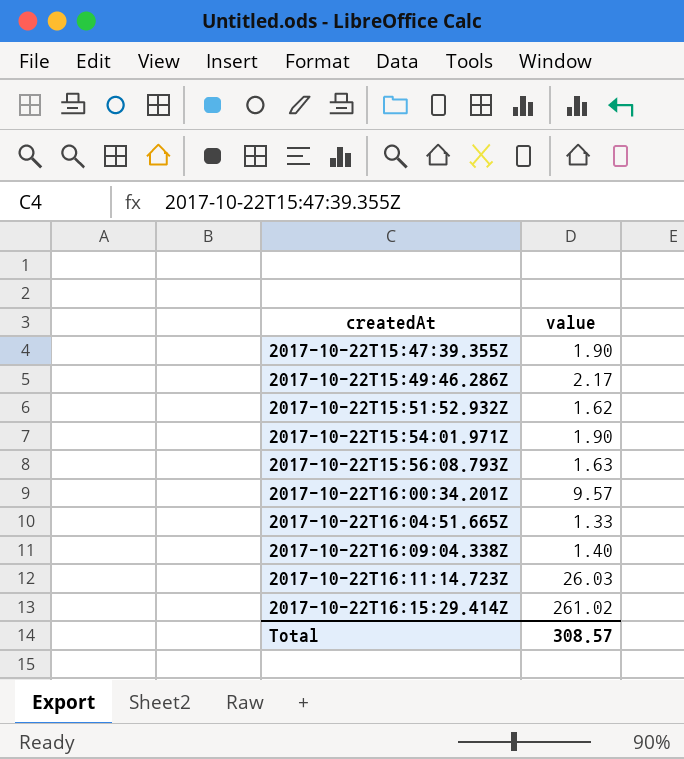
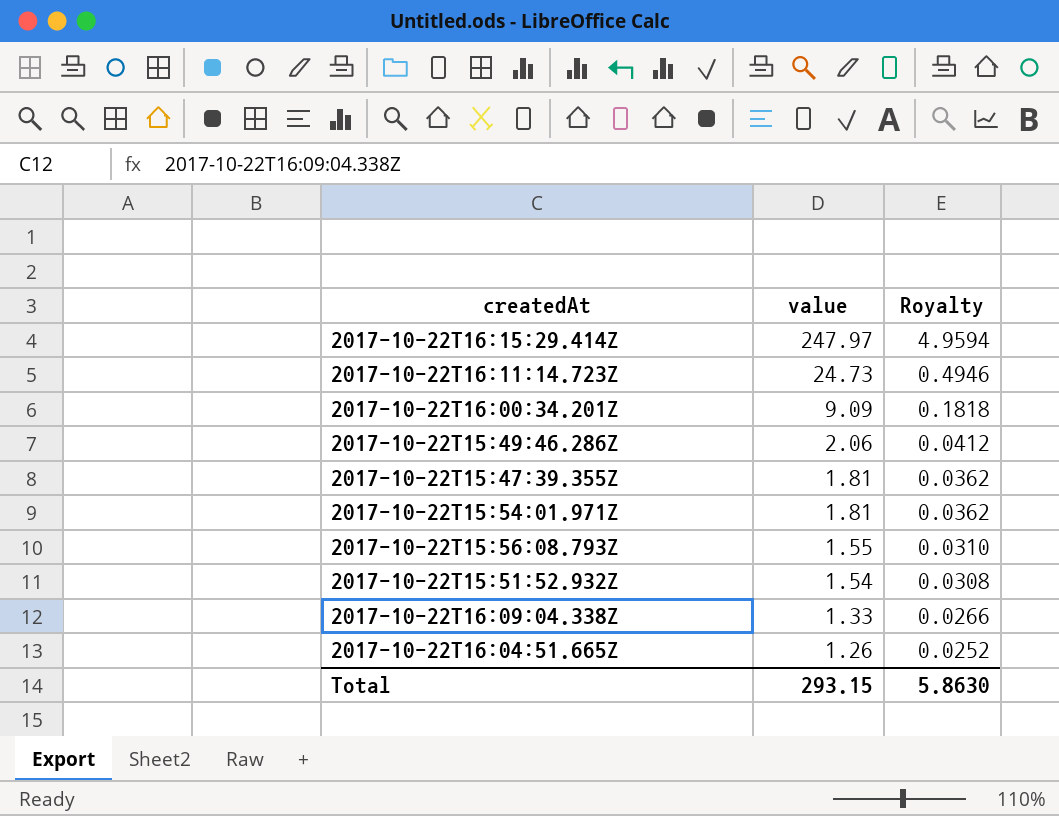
row order: createdAt ascending -> value descending
column Royalty | formula: none -> [value] * 0.02
2017-10-22T16:15:29.414Z | value: 261.02 -> 247.97
2017-10-22T16:11:14.723Z | value: 26.03 -> 24.73
2017-10-22T16:00:34.201Z | value: 9.57 -> 9.09
2017-10-22T15:49:46.286Z | value: 2.17 -> 2.06
2017-10-22T15:47:39.355Z | value: 1.90 -> 1.81
2017-10-22T15:54:01.971Z | value: 1.90 -> 1.81
2017-10-22T15:56:08.793Z | value: 1.63 -> 1.55
2017-10-22T15:51:52.932Z | value: 1.62 -> 1.54
2017-10-22T16:09:04.338Z | value: 1.40 -> 1.33
2017-10-22T16:04:51.665Z | value: 1.33 -> 1.26
Total | value: 308.57 -> 293.15

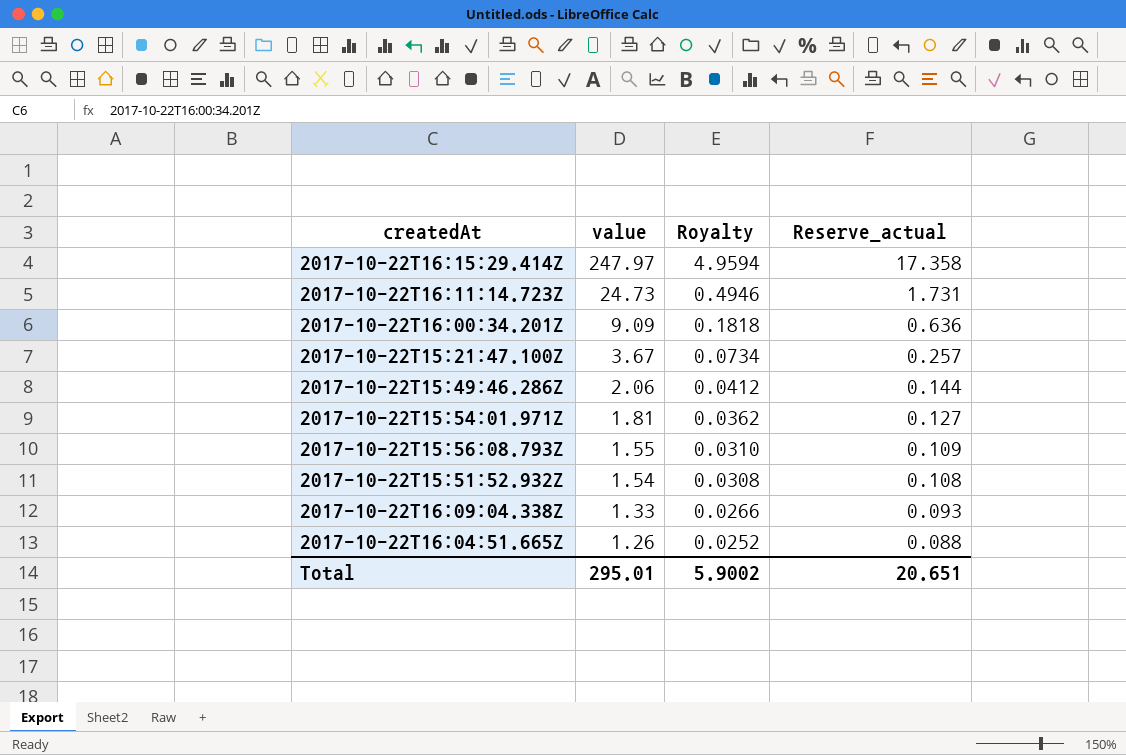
column Reserve_actual | formula: none -> [value] * 0.07
row 2017-10-22T15:47:39.355Z: 1.81 | 0.0362 -> none
row 2017-10-22T15:21:47.100Z: none -> 3.67 | 0.0734 | 0.257
Total | value: 293.15 -> 295.01
Total | Royalty: 5.8630 -> 5.9002

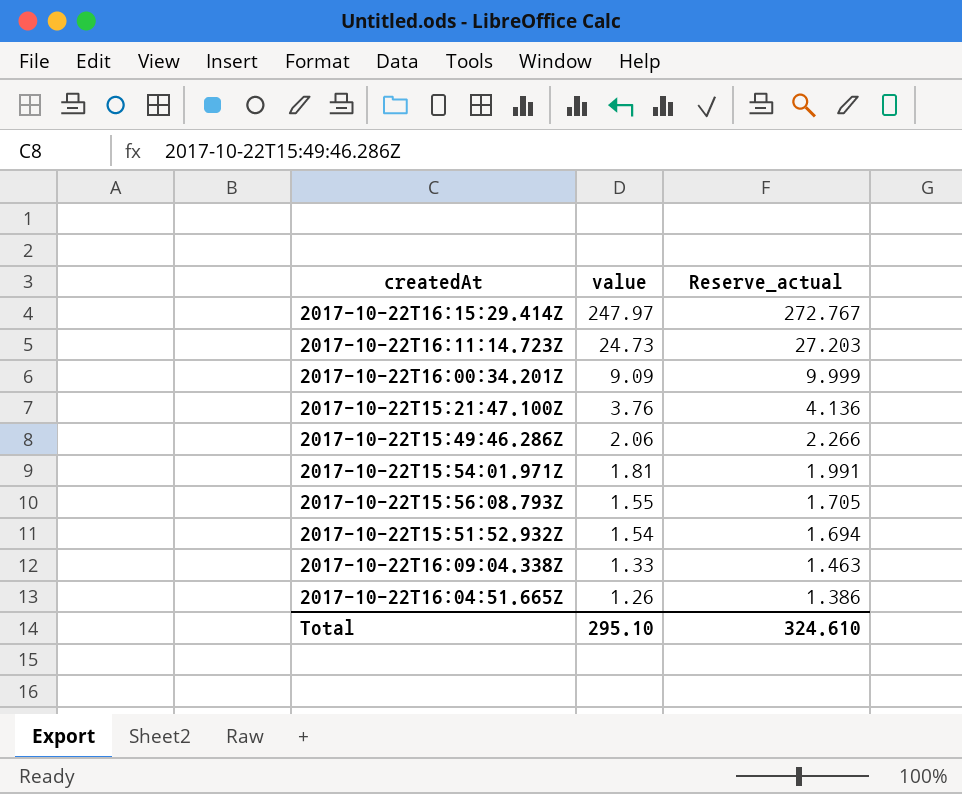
column Royalty | formula: [value] * 0.02 -> none
column Reserve_actual | formula: [value] * 0.07 -> [value] * 1.1
2017-10-22T15:21:47.100Z | value: 3.67 -> 3.76
Total | value: 295.01 -> 295.10
Total | Reserve_actual: 20.651 -> 324.610

